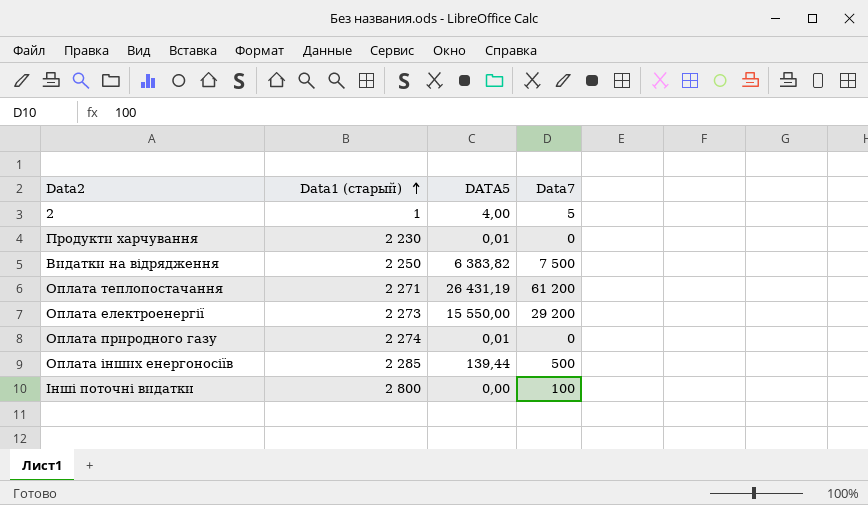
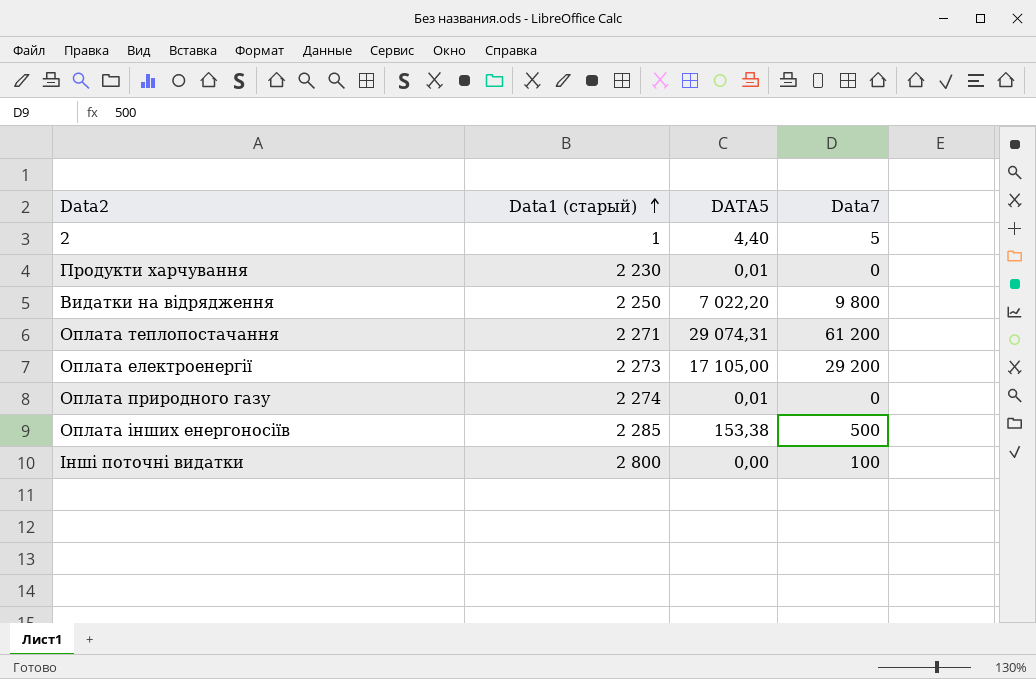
2 | DATA5: 4,00 -> 4,40
Видатки на відрядження | DATA5: 6 383,82 -> 7 022,20
Видатки на відрядження | Data7: 7 500 -> 9 800
Оплата теплопостачання | DATA5: 26 431,19 -> 29 074,31
Оплата електроенергії | DATA5: 15 550,00 -> 17 105,00
Оплата інших енергоносіїв | DATA5: 139,44 -> 153,38

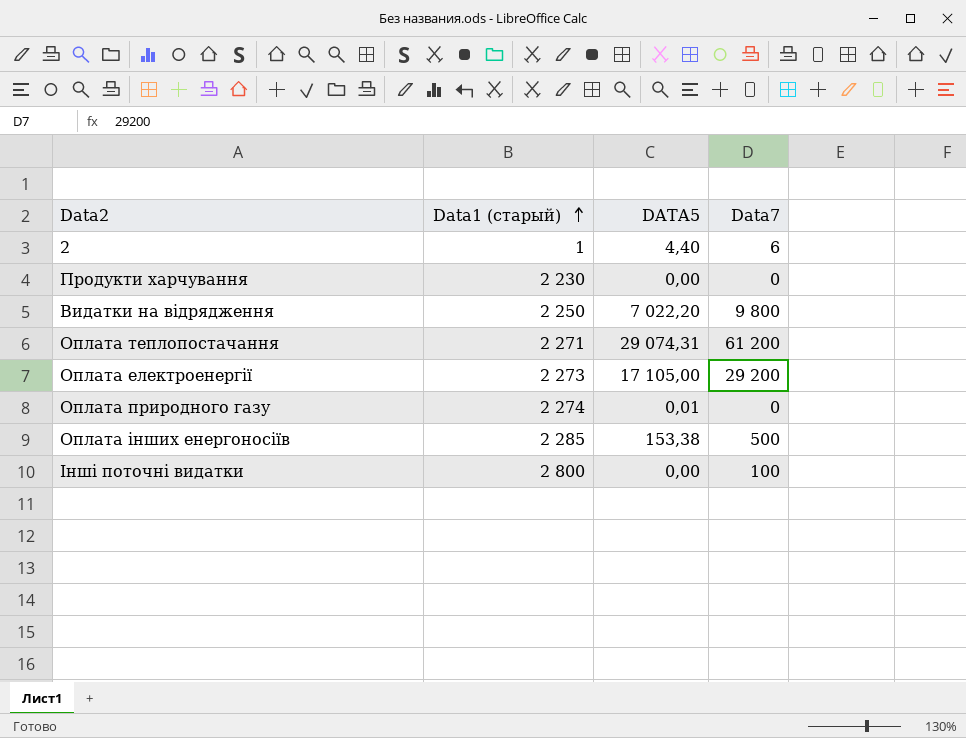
2 | Data7: 5 -> 6
Продукти харчування | DATA5: 0,01 -> 0,00

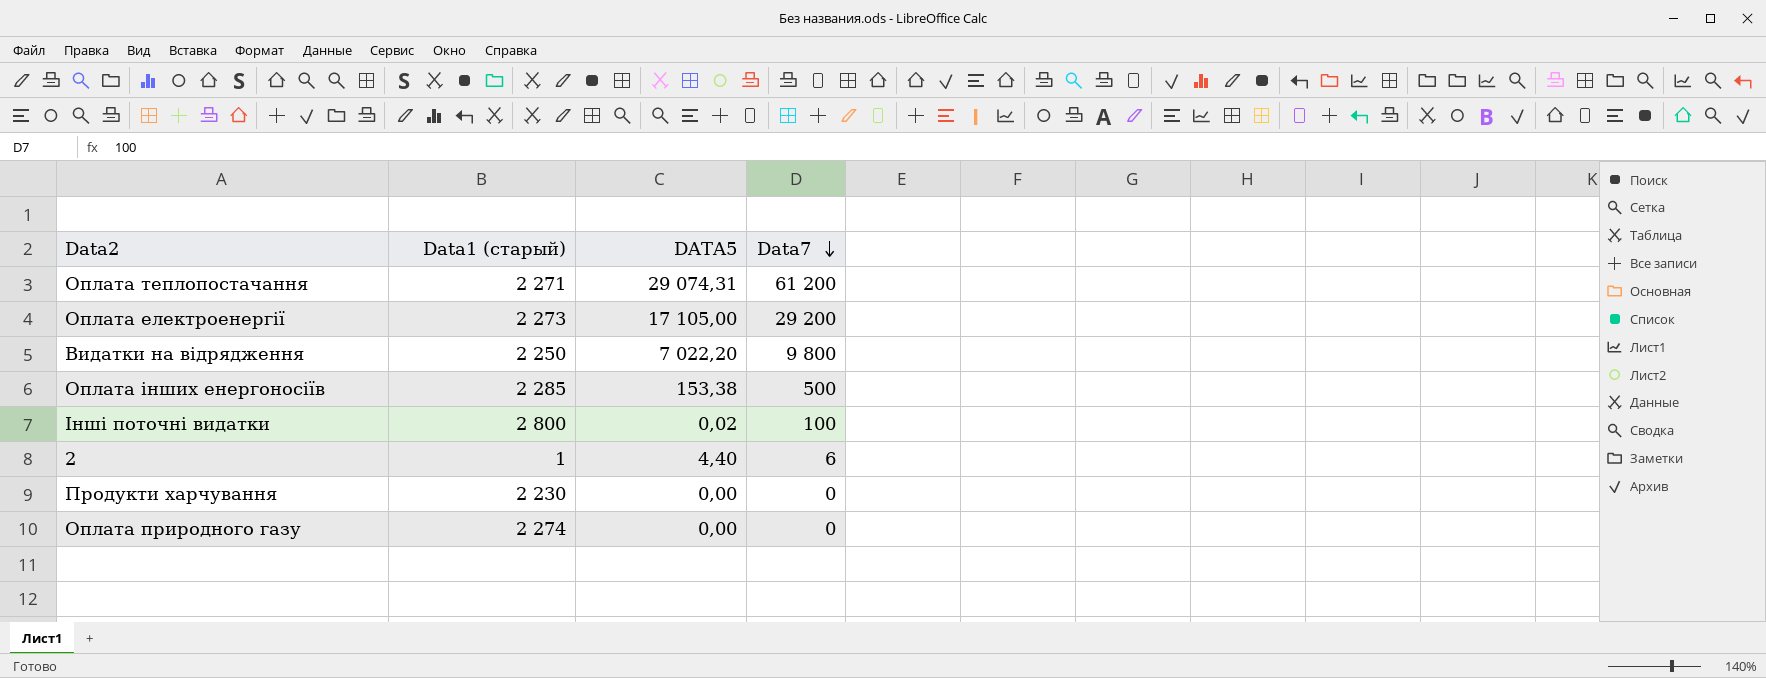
row order: Data1 (старый) ascending -> Data7 descending
Інші поточні видатки | DATA5: 0,00 -> 0,02
Оплата природного газу | DATA5: 0,01 -> 0,00

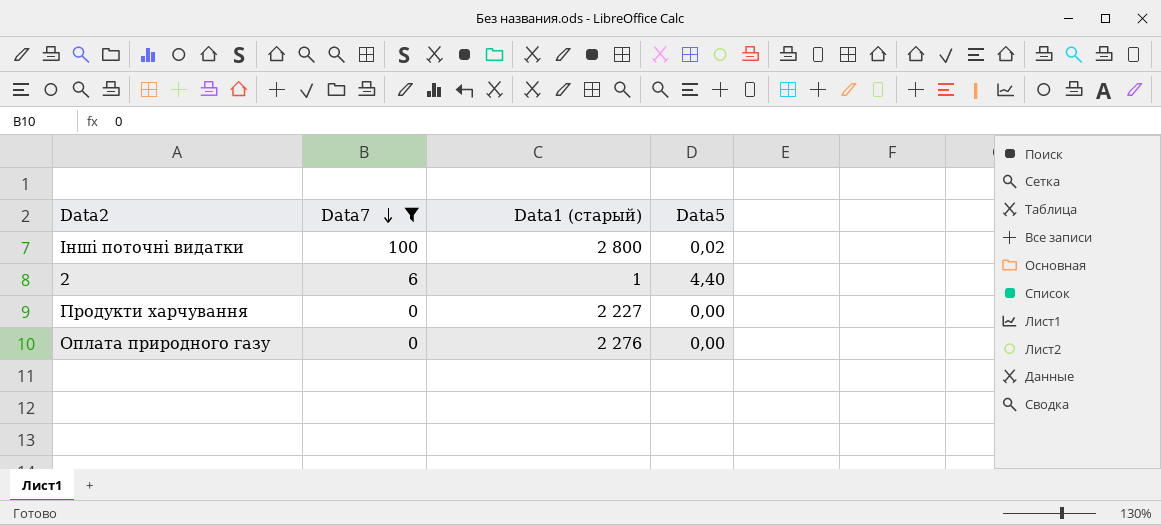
filter: none -> Data7 <= 100
column Data7 | position: 4 -> 2
column name: DATA5 -> Data5
Продукти харчування | Data1 (старый): 2 230 -> 2 227
Оплата природного газу | Data1 (старый): 2 274 -> 2 276

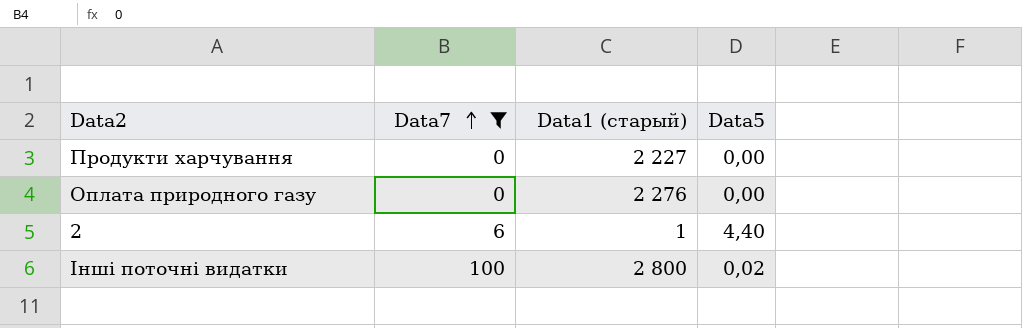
row order: Data7 descending -> Data7 ascending

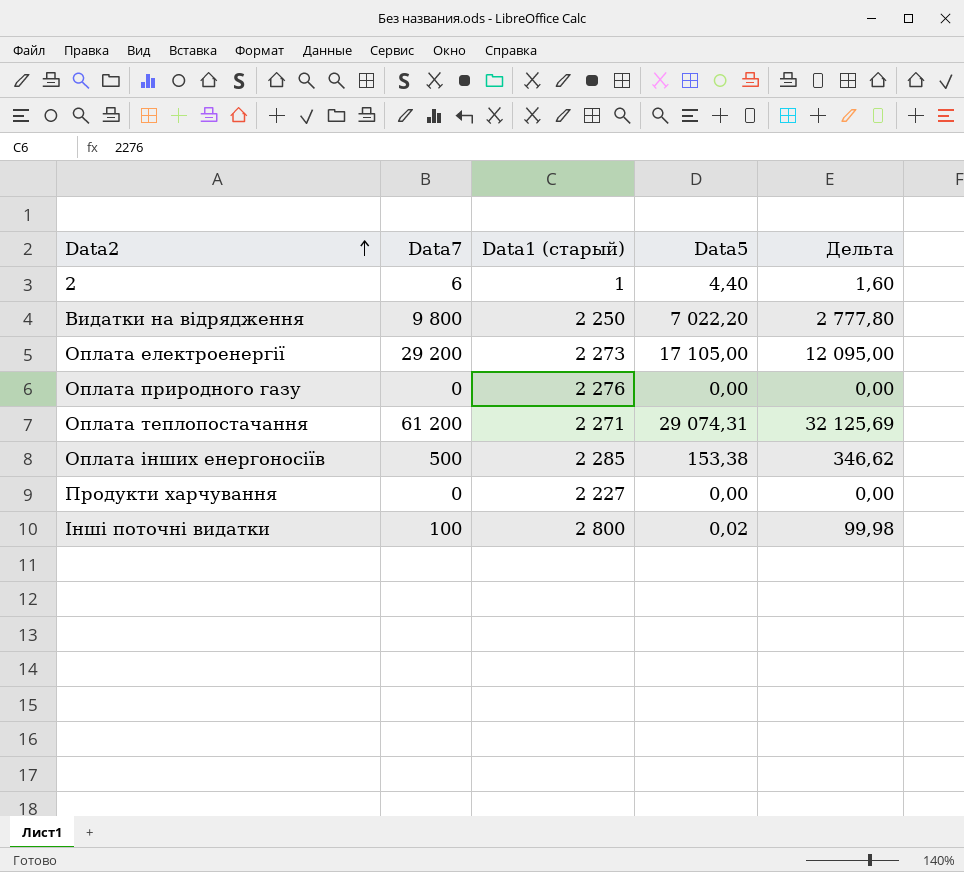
filter: Data7 <= 100 -> none
row order: Data7 ascending -> Data2 ascending
column Дельта | formula: none -> [Data7] - [Data5]

